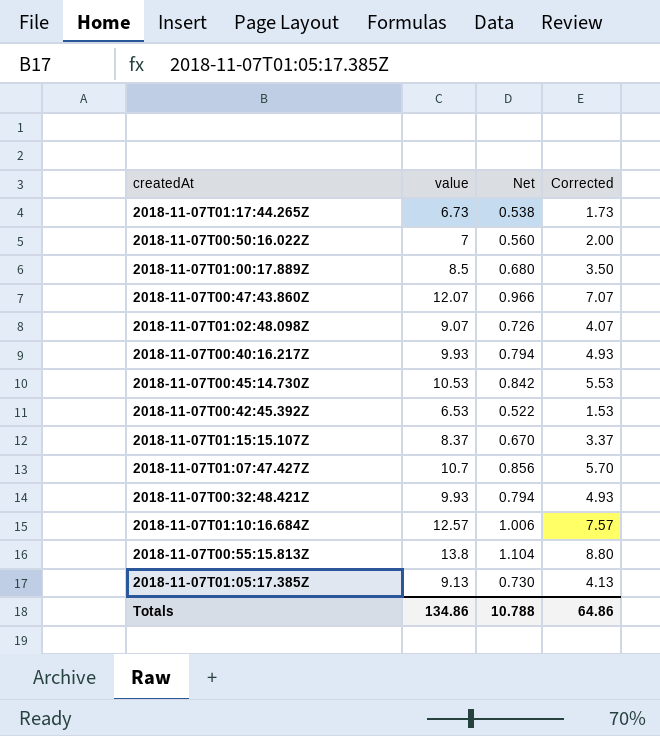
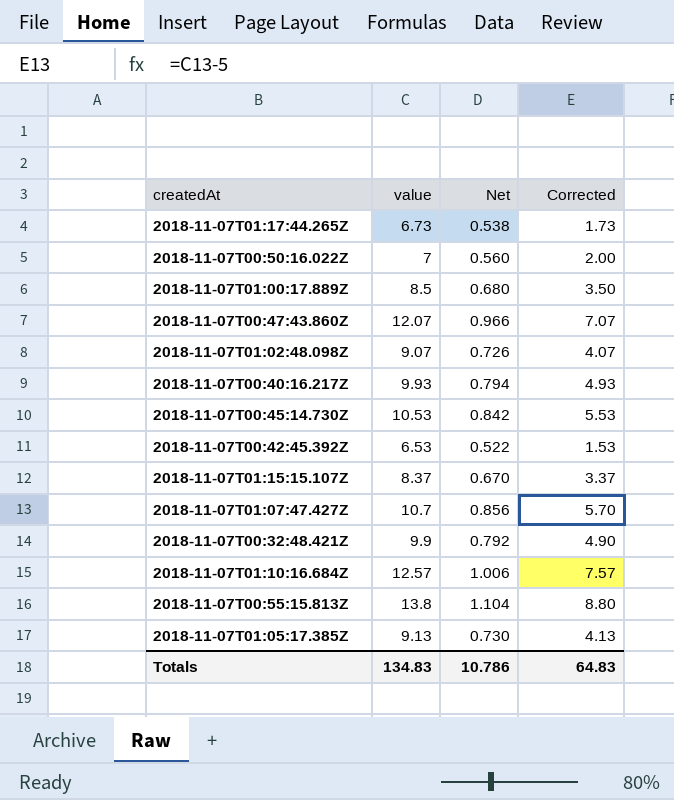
2018-11-07T00:32:48.421Z | value: 9.93 -> 9.9
2018-11-07T00:32:48.421Z | Net: 0.794 -> 0.792
2018-11-07T00:32:48.421Z | Corrected: 4.93 -> 4.90
Totals | value: 134.86 -> 134.83
Totals | Net: 10.788 -> 10.786
Totals | Corrected: 64.86 -> 64.83

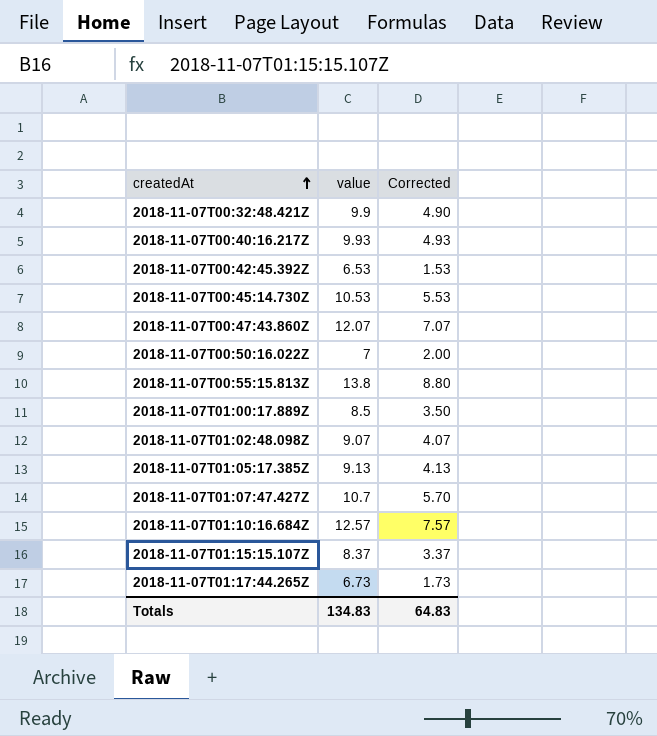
row order: none -> createdAt ascending
column Net | formula: [value] * 0.08 -> none

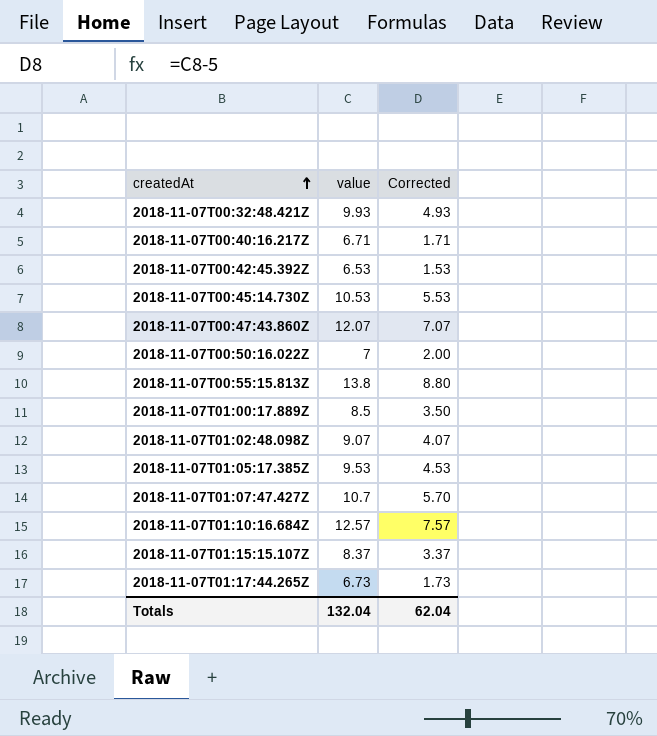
2018-11-07T00:32:48.421Z | value: 9.9 -> 9.93
2018-11-07T00:32:48.421Z | Corrected: 4.90 -> 4.93
2018-11-07T00:40:16.217Z | value: 9.93 -> 6.71
2018-11-07T00:40:16.217Z | Corrected: 4.93 -> 1.71
2018-11-07T01:05:17.385Z | value: 9.13 -> 9.53
2018-11-07T01:05:17.385Z | Corrected: 4.13 -> 4.53
Totals | value: 134.83 -> 132.04
Totals | Corrected: 64.83 -> 62.04

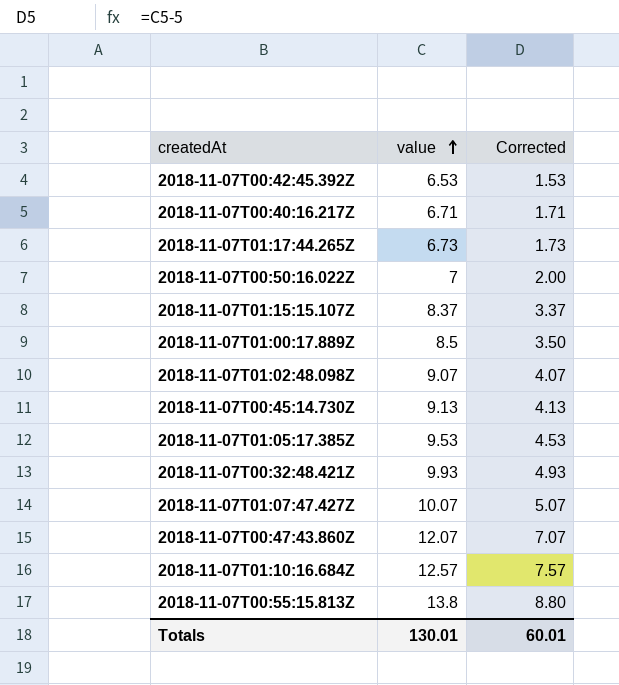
row order: createdAt ascending -> value ascending
2018-11-07T00:45:14.730Z | value: 10.53 -> 9.13
2018-11-07T00:45:14.730Z | Corrected: 5.53 -> 4.13
2018-11-07T01:07:47.427Z | value: 10.7 -> 10.07
2018-11-07T01:07:47.427Z | Corrected: 5.70 -> 5.07
Totals | value: 132.04 -> 130.01
Totals | Corrected: 62.04 -> 60.01

